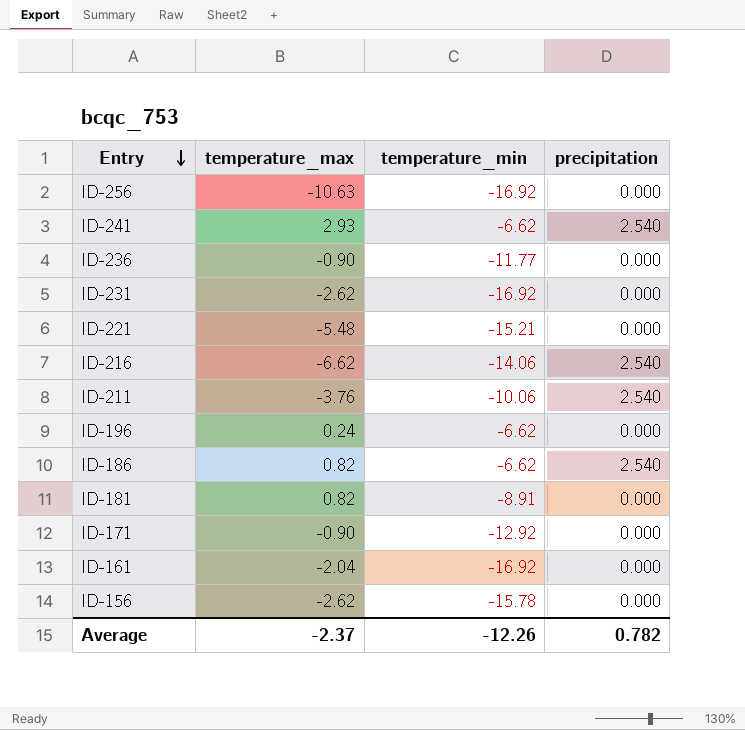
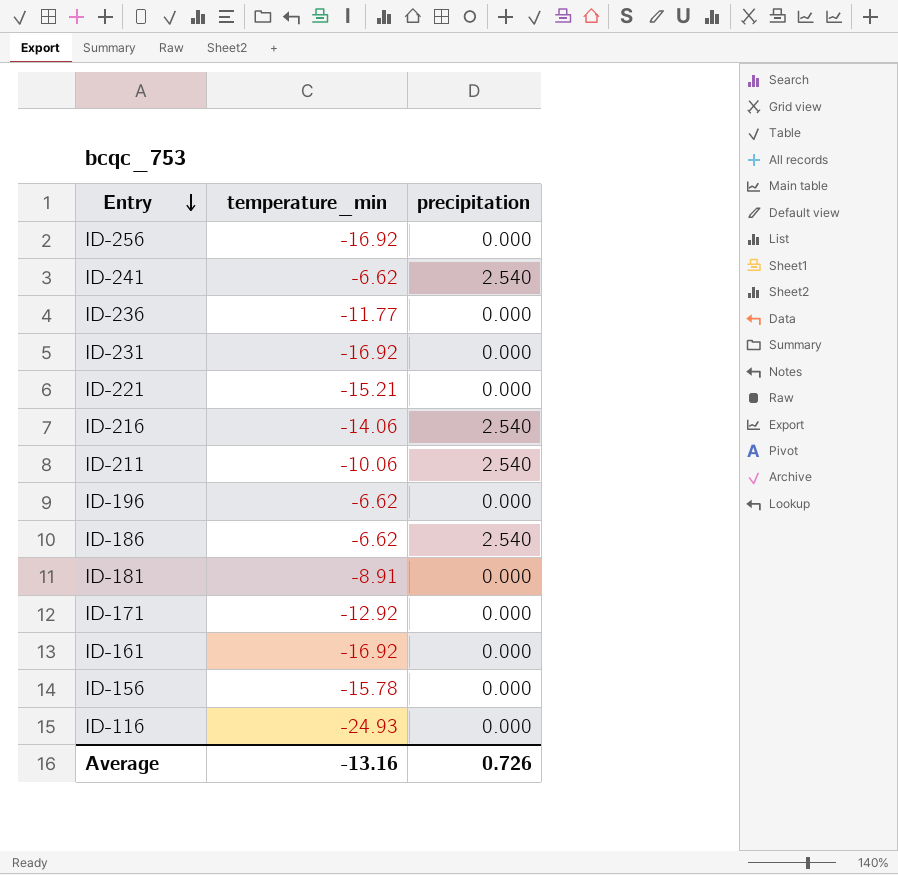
column temperature_max | position: 2 -> none
row ID-116: none -> -24.93 | 0.000
Average | temperature_min: -12.26 -> -13.16
Average | precipitation: 0.782 -> 0.726

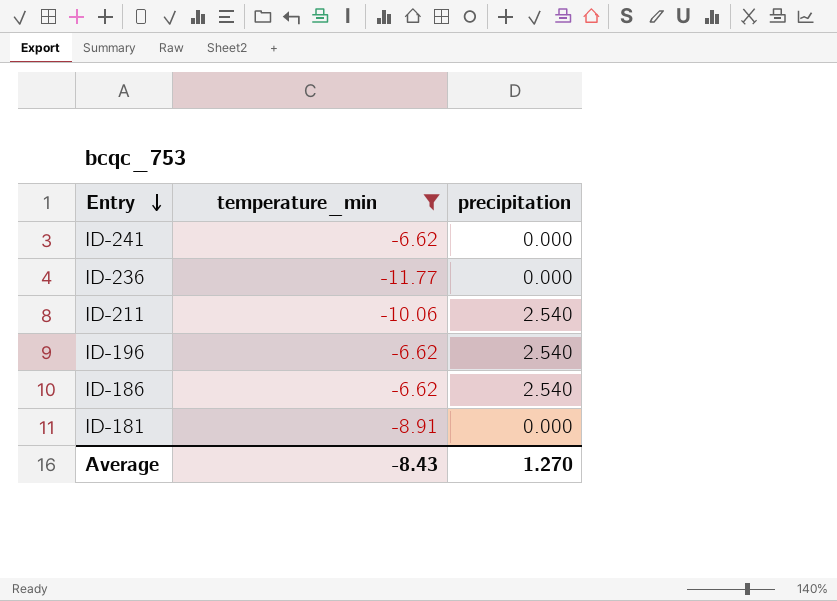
filter: none -> temperature_min >= -11.77
ID-241 | precipitation: 2.540 -> 0.000
ID-196 | precipitation: 0.000 -> 2.540
Average | temperature_min: -13.16 -> -8.43
Average | precipitation: 0.726 -> 1.270

